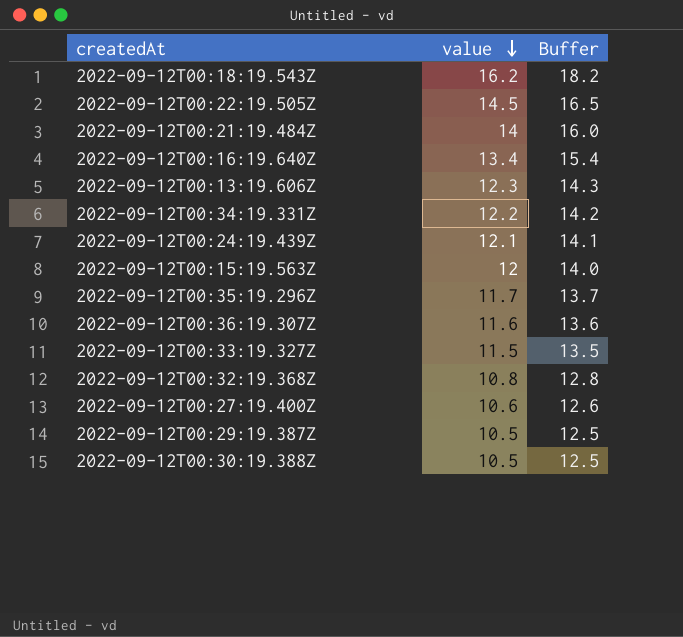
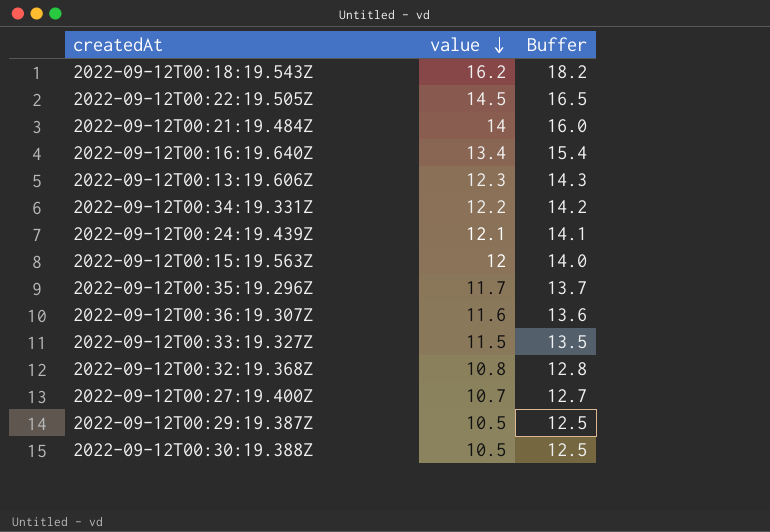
2022-09-12T00:27:19.400Z | value: 10.6 -> 10.7
2022-09-12T00:27:19.400Z | Buffer: 12.6 -> 12.7

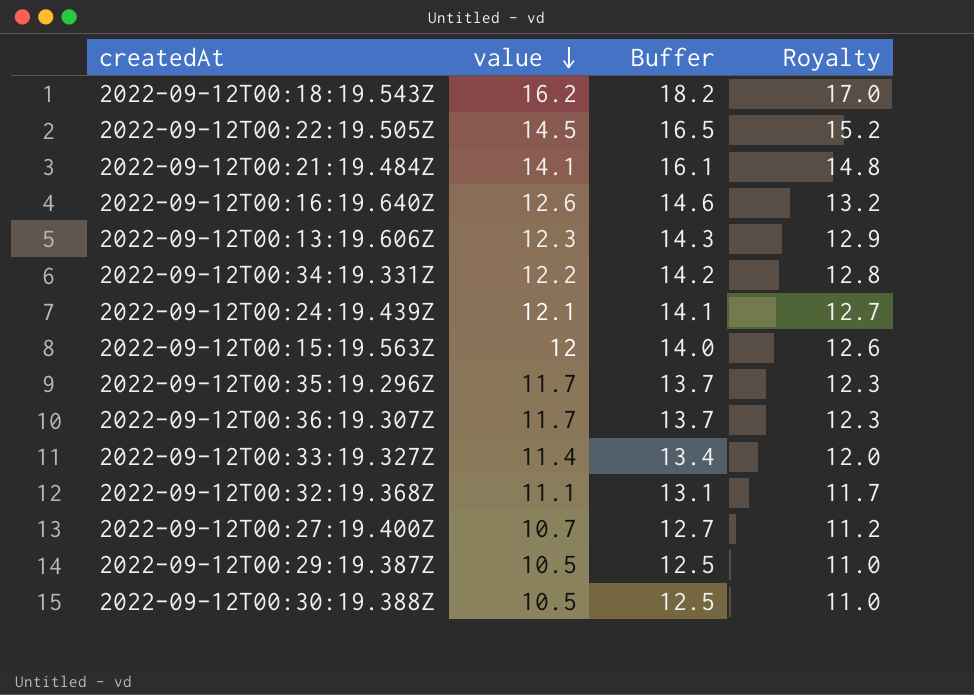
column Royalty | formula: none -> [value] * 1.05
2022-09-12T00:21:19.484Z | value: 14 -> 14.1
2022-09-12T00:21:19.484Z | Buffer: 16.0 -> 16.1
2022-09-12T00:16:19.640Z | value: 13.4 -> 12.6
2022-09-12T00:16:19.640Z | Buffer: 15.4 -> 14.6
2022-09-12T00:36:19.307Z | value: 11.6 -> 11.7
2022-09-12T00:36:19.307Z | Buffer: 13.6 -> 13.7
2022-09-12T00:33:19.327Z | value: 11.5 -> 11.4
2022-09-12T00:33:19.327Z | Buffer: 13.5 -> 13.4
2022-09-12T00:32:19.368Z | value: 10.8 -> 11.1
2022-09-12T00:32:19.368Z | Buffer: 12.8 -> 13.1

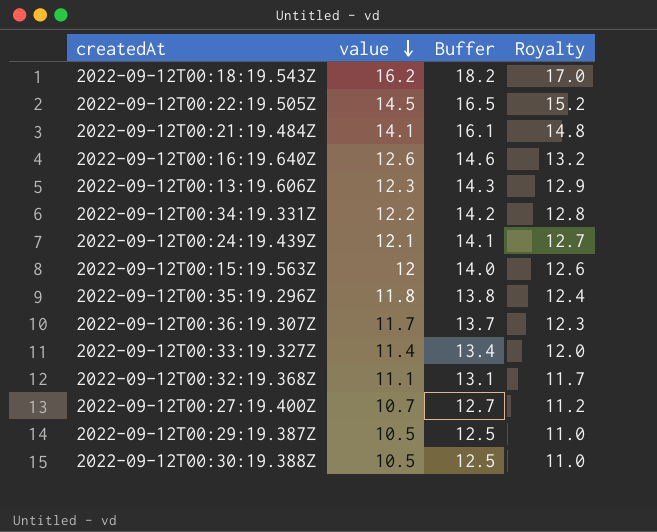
2022-09-12T00:35:19.296Z | value: 11.7 -> 11.8
2022-09-12T00:35:19.296Z | Buffer: 13.7 -> 13.8
2022-09-12T00:35:19.296Z | Royalty: 12.3 -> 12.4

